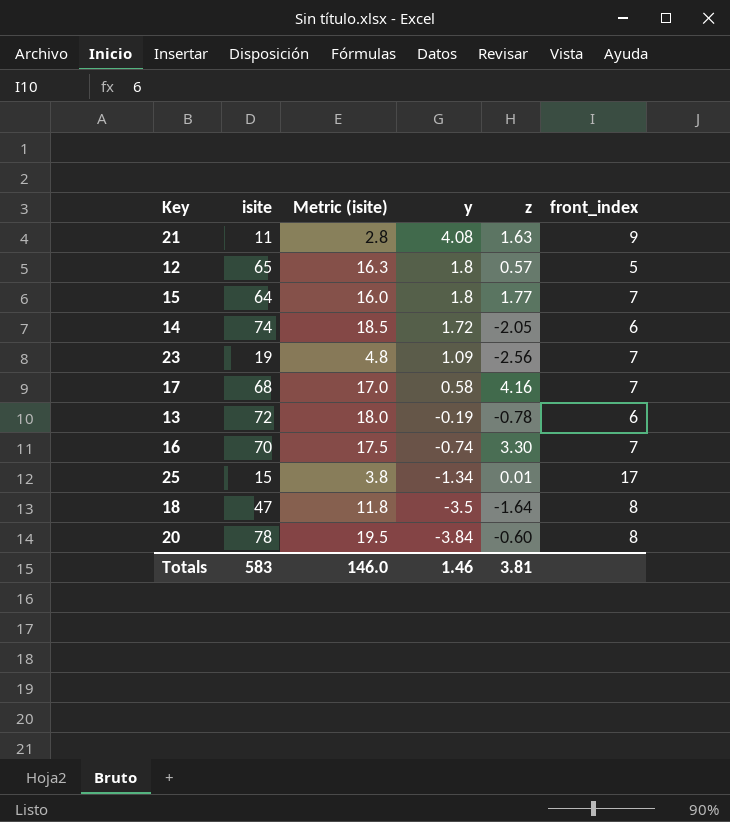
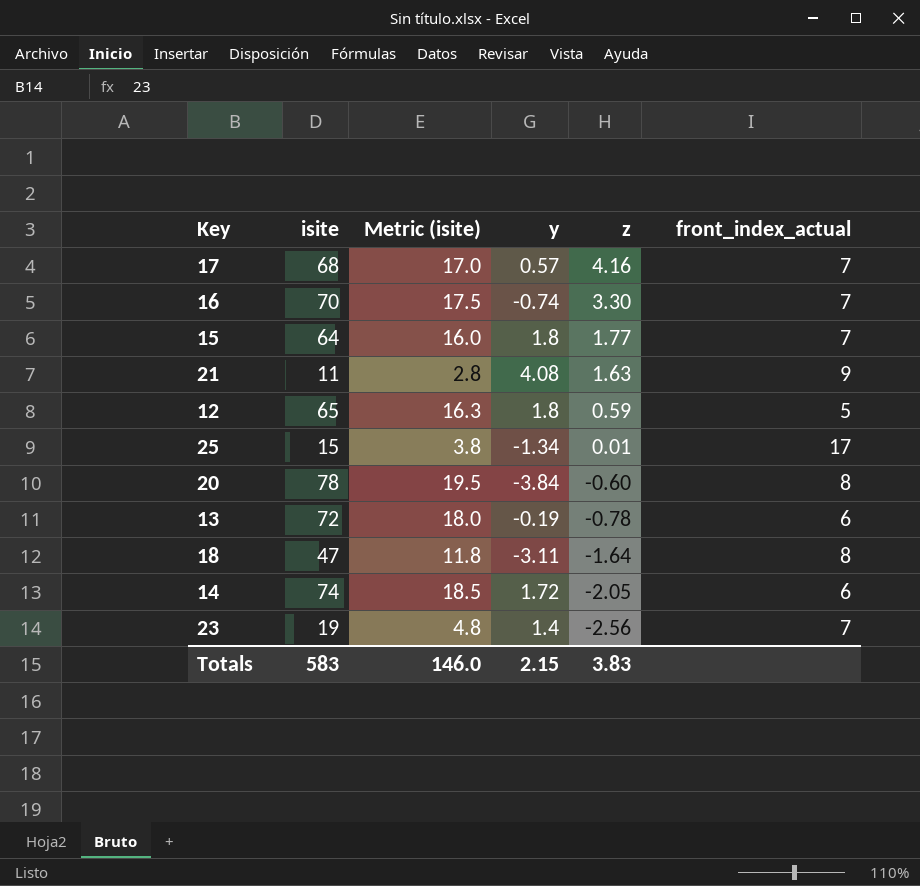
row order: y descending -> z descending
column name: front_index -> front_index_actual
17 | y: 0.58 -> 0.57
12 | z: 0.57 -> 0.59
18 | y: -3.5 -> -3.11
23 | y: 1.09 -> 1.4
Totals | y: 1.46 -> 2.15
Totals | z: 3.81 -> 3.83

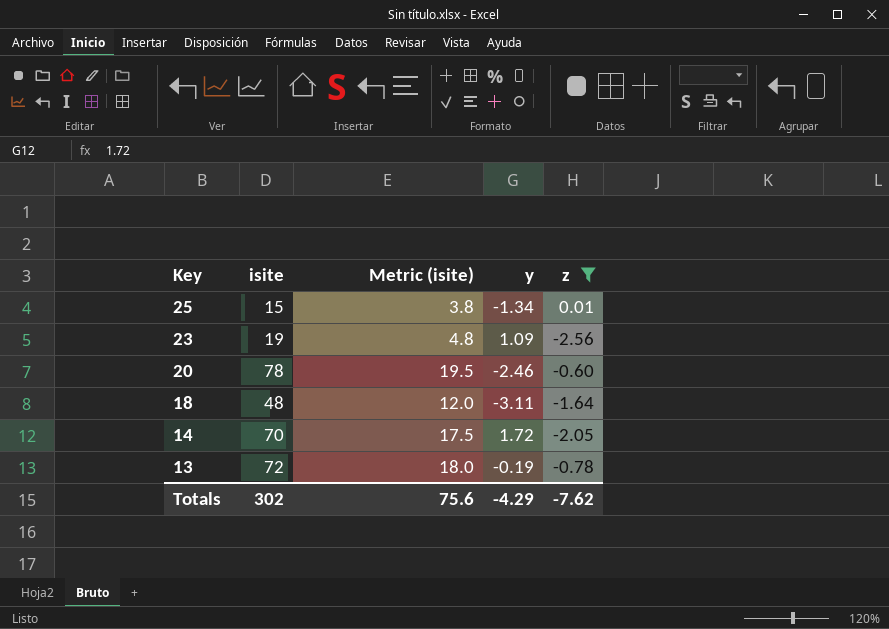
filter: none -> z <= 0.01
row order: z descending -> Key descending
column front_index_actual | position: 6 -> none
23 | y: 1.4 -> 1.09
20 | y: -3.84 -> -2.46
18 | isite: 47 -> 48
18 | Metric (isite): 11.8 -> 12.0
14 | isite: 74 -> 70
14 | Metric (isite): 18.5 -> 17.5
Totals | isite: 583 -> 302
Totals | Metric (isite): 146.0 -> 75.6
Totals | y: 2.15 -> -4.29
Totals | z: 3.83 -> -7.62

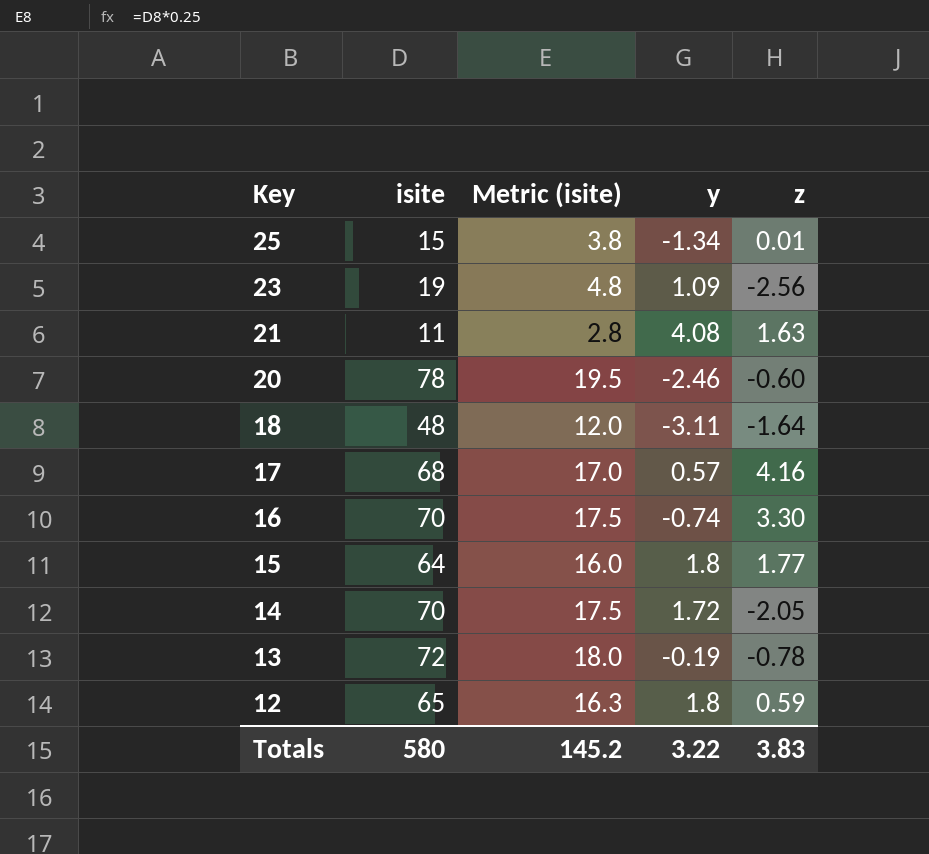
filter: z <= 0.01 -> none
Totals | isite: 302 -> 580
Totals | Metric (isite): 75.6 -> 145.2
Totals | y: -4.29 -> 3.22
Totals | z: -7.62 -> 3.83

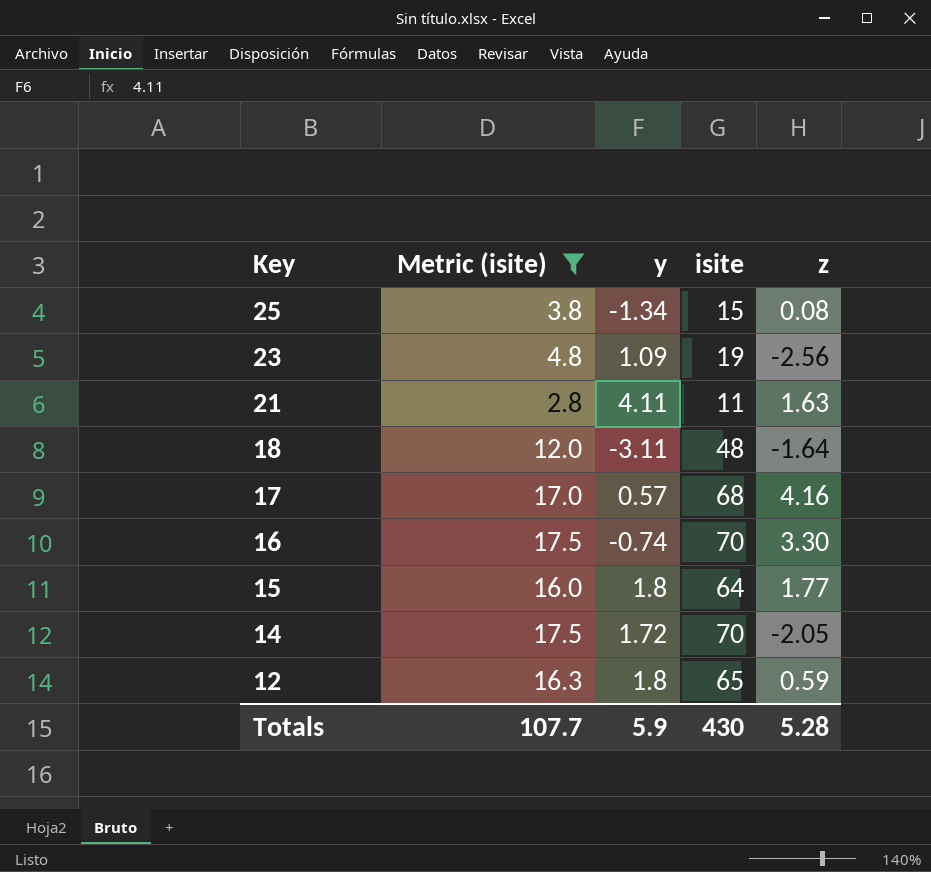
filter: none -> Metric (isite) <= 17.5
column isite | position: 2 -> 4
25 | z: 0.01 -> 0.08
21 | y: 4.08 -> 4.11
Totals | Metric (isite): 145.2 -> 107.7
Totals | y: 3.22 -> 5.9
Totals | isite: 580 -> 430
Totals | z: 3.83 -> 5.28

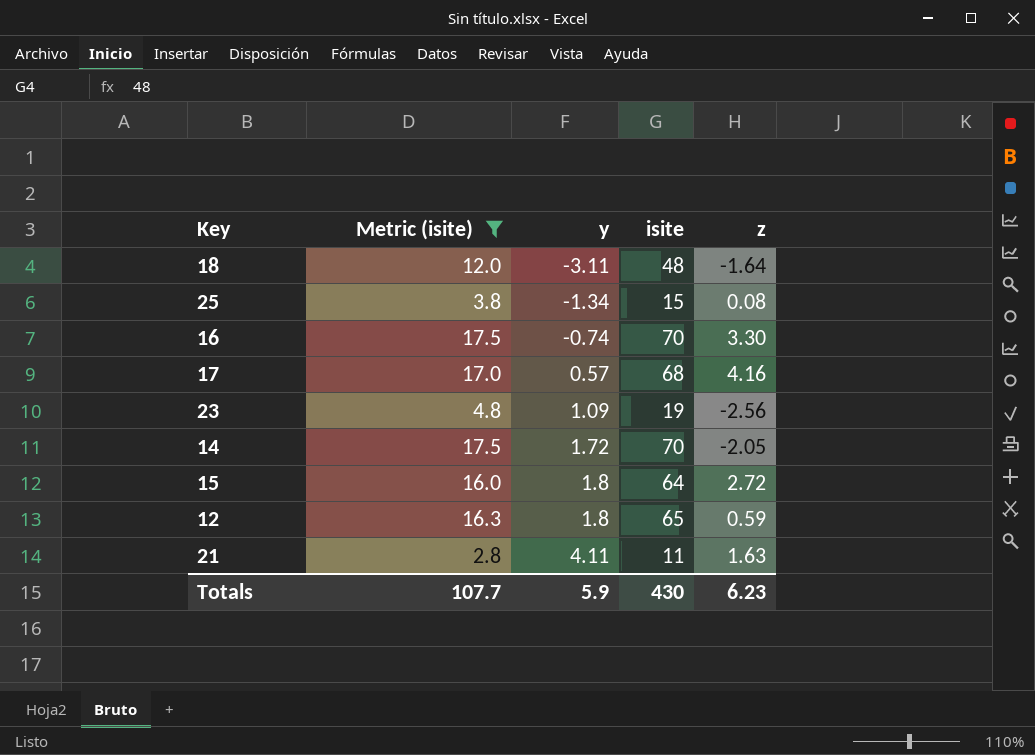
row order: Key descending -> y ascending
15 | z: 1.77 -> 2.72
Totals | z: 5.28 -> 6.23

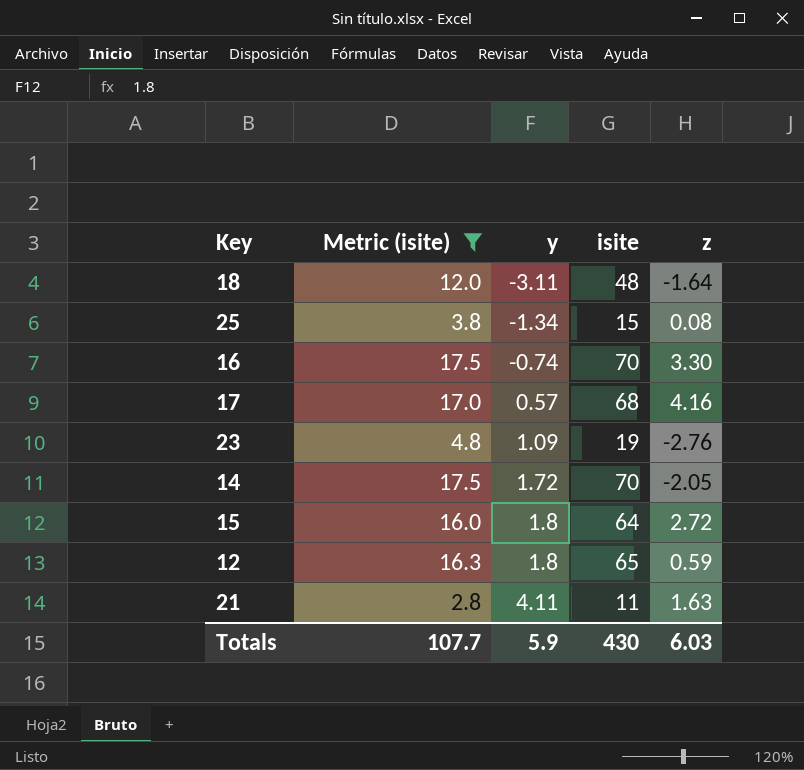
23 | z: -2.56 -> -2.76
Totals | z: 6.23 -> 6.03

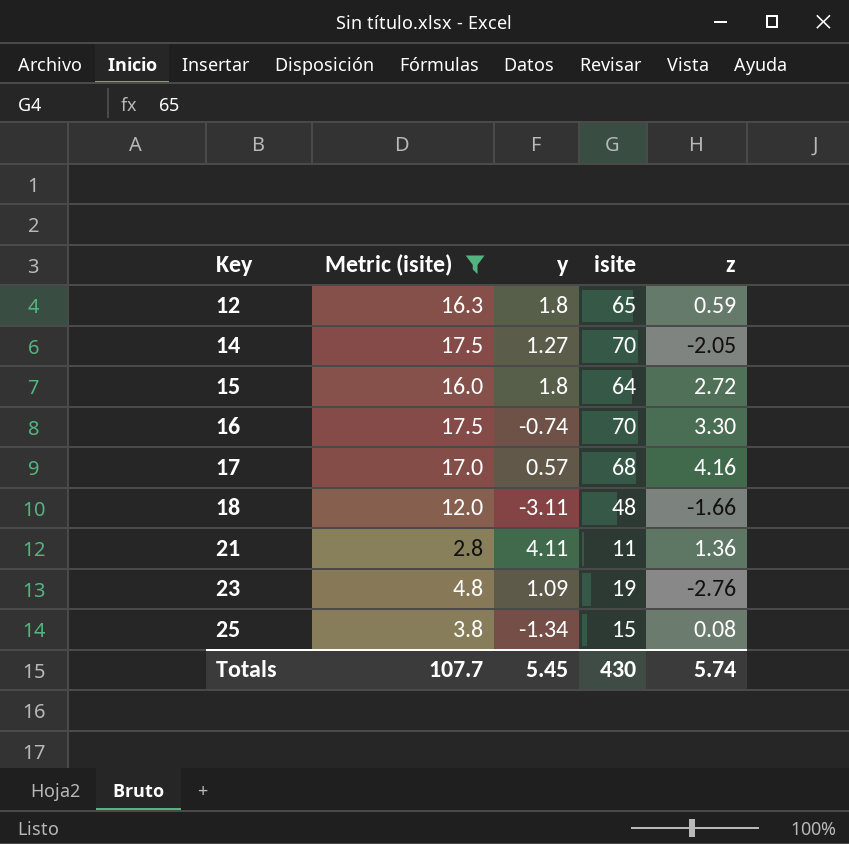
row order: y ascending -> Key ascending
14 | y: 1.72 -> 1.27
18 | z: -1.64 -> -1.66
21 | z: 1.63 -> 1.36
Totals | y: 5.9 -> 5.45
Totals | z: 6.03 -> 5.74

